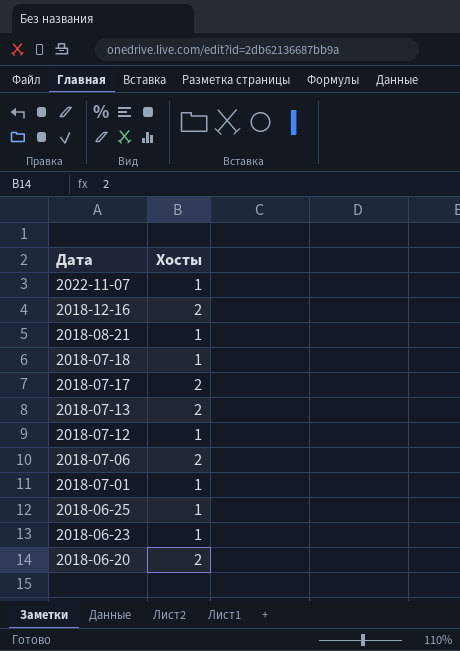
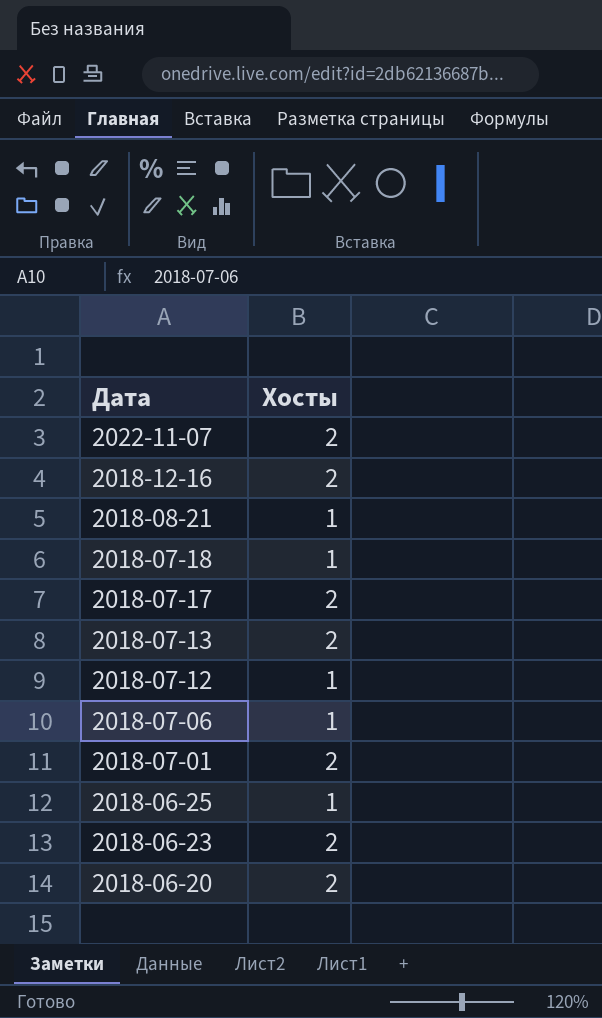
2022-11-07 | Хосты: 1 -> 2
2018-07-06 | Хосты: 2 -> 1
2018-07-01 | Хосты: 1 -> 2
2018-06-23 | Хосты: 1 -> 2

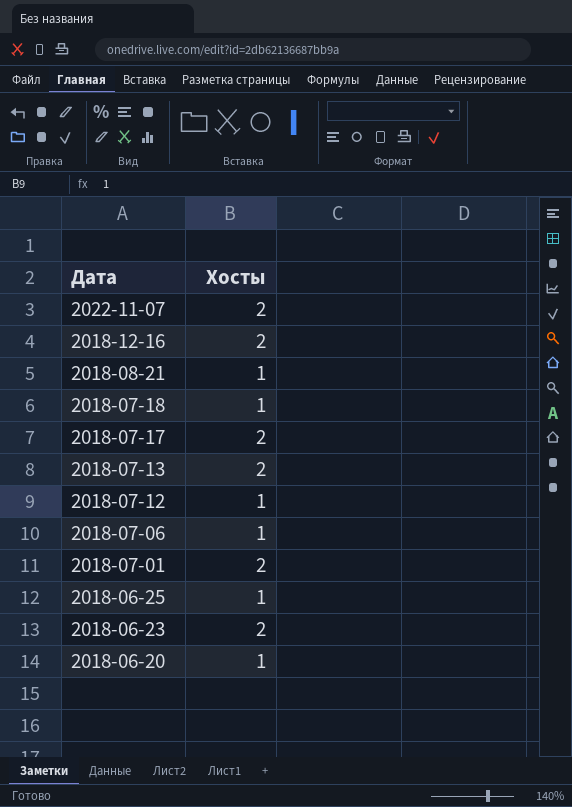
2018-06-20 | Хосты: 2 -> 1

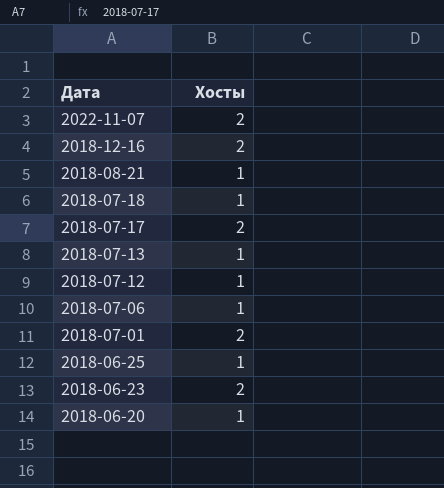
2018-07-13 | Хосты: 2 -> 1

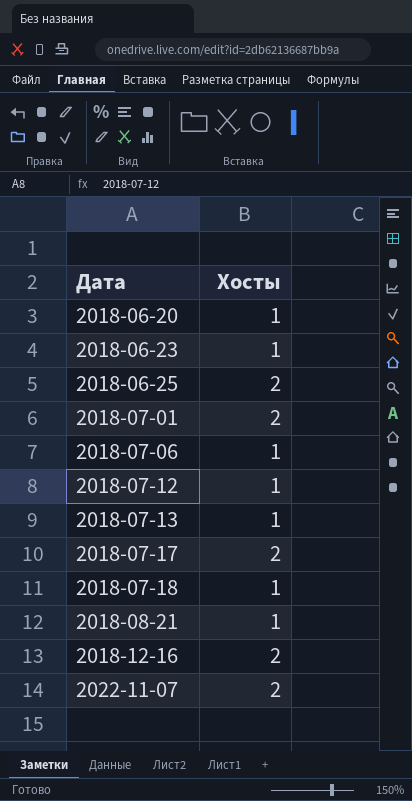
row order: Дата descending -> Дата ascending
2018-06-23 | Хосты: 2 -> 1
2018-06-25 | Хосты: 1 -> 2

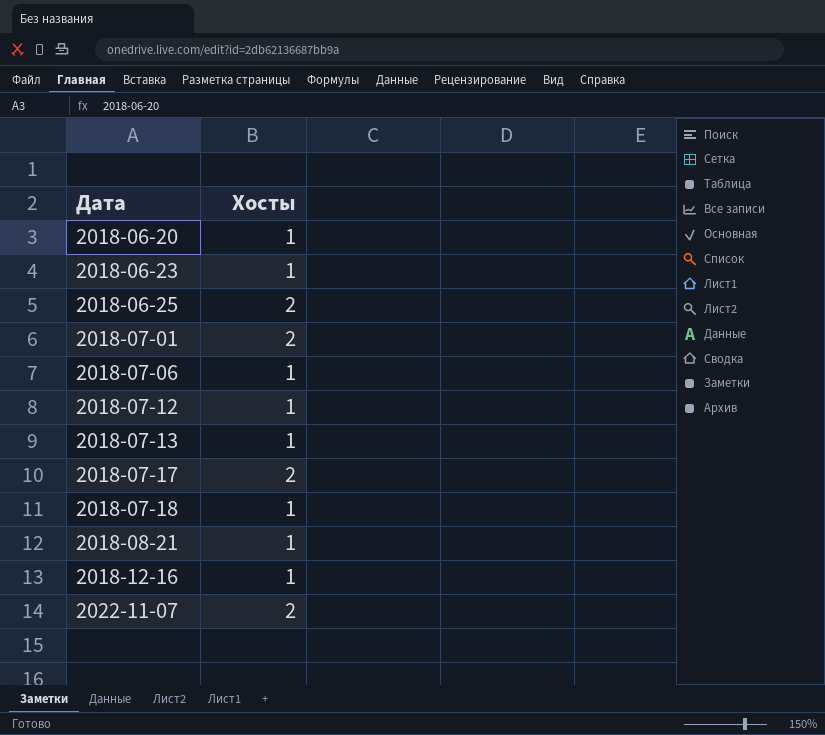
2018-12-16 | Хосты: 2 -> 1

